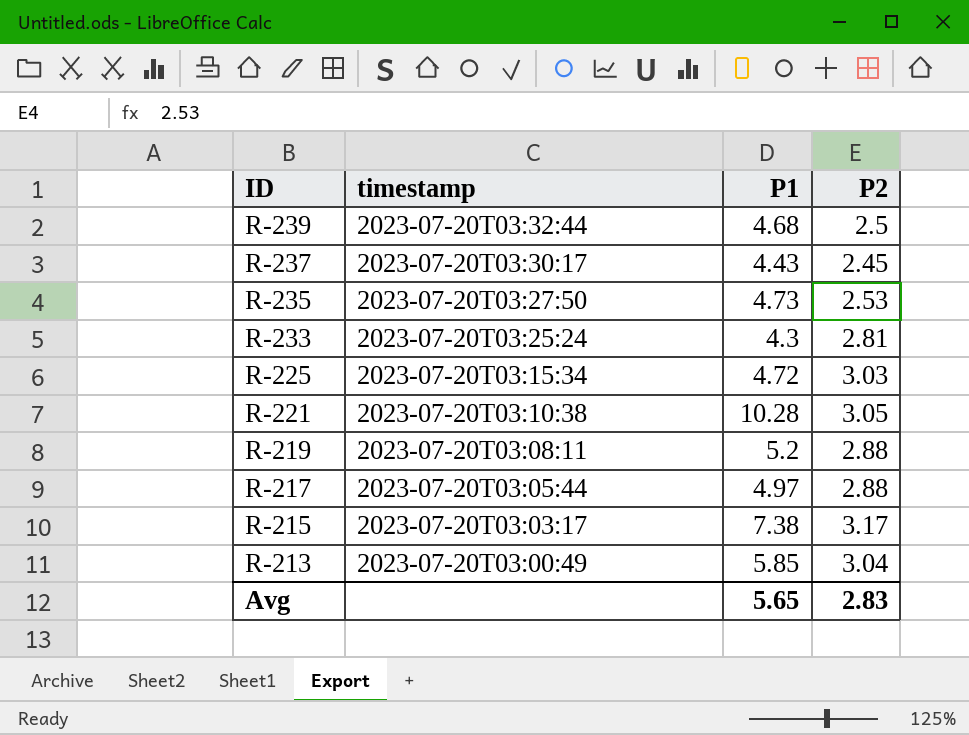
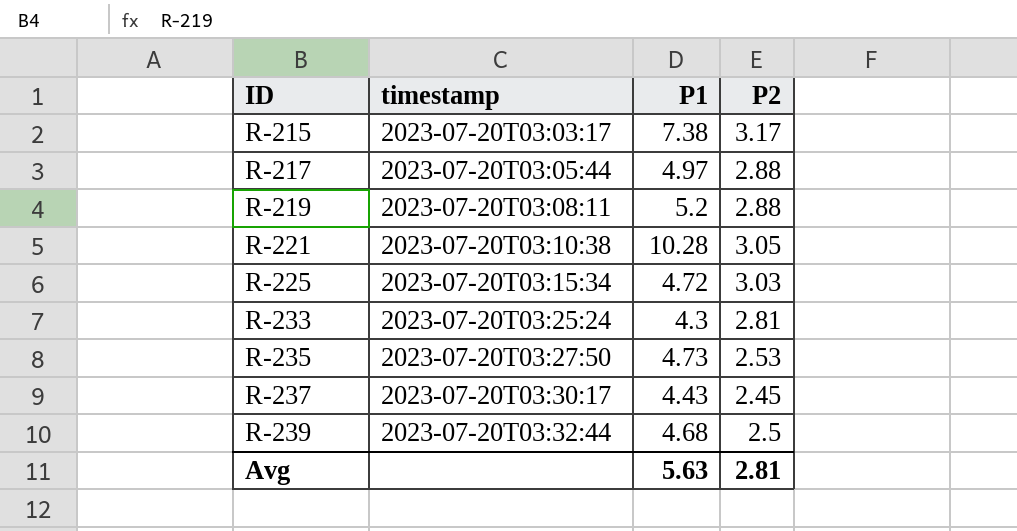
row order: ID descending -> ID ascending
row R-213: 2023-07-20T03:00:49 | 5.85 | 3.04 -> none
Avg | P1: 5.65 -> 5.63
Avg | P2: 2.83 -> 2.81

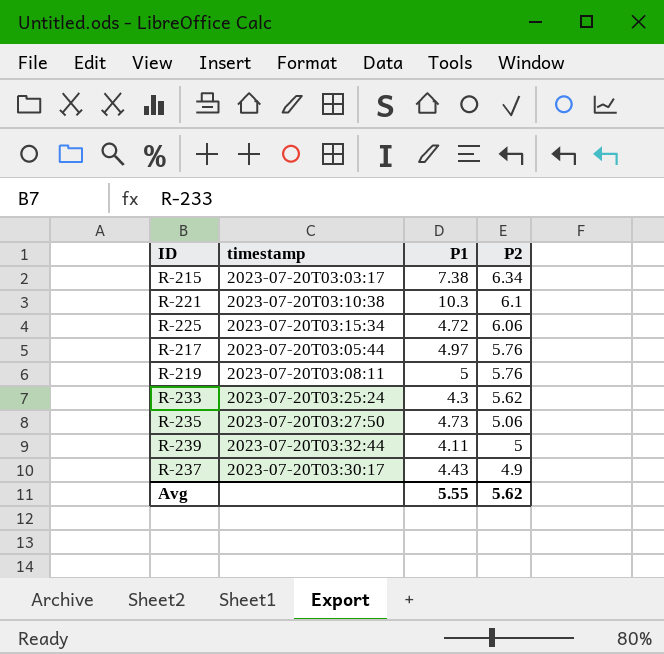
row order: ID ascending -> P2 descending
R-215 | P2: 3.17 -> 6.34
R-221 | P1: 10.28 -> 10.3
R-221 | P2: 3.05 -> 6.1
R-225 | P2: 3.03 -> 6.06
R-217 | P2: 2.88 -> 5.76
R-219 | P1: 5.2 -> 5
R-219 | P2: 2.88 -> 5.76
R-233 | P2: 2.81 -> 5.62
R-235 | P2: 2.53 -> 5.06
R-239 | P1: 4.68 -> 4.11
R-239 | P2: 2.5 -> 5
R-237 | P2: 2.45 -> 4.9
Avg | P1: 5.63 -> 5.55
Avg | P2: 2.81 -> 5.62

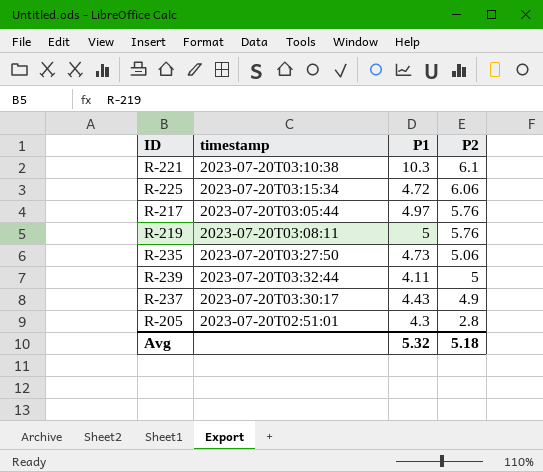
row R-215: 2023-07-20T03:03:17 | 7.38 | 6.34 -> none
row R-233: 2023-07-20T03:25:24 | 4.3 | 5.62 -> none
row R-205: none -> 2023-07-20T02:51:01 | 4.3 | 2.8
Avg | P1: 5.55 -> 5.32
Avg | P2: 5.62 -> 5.18

